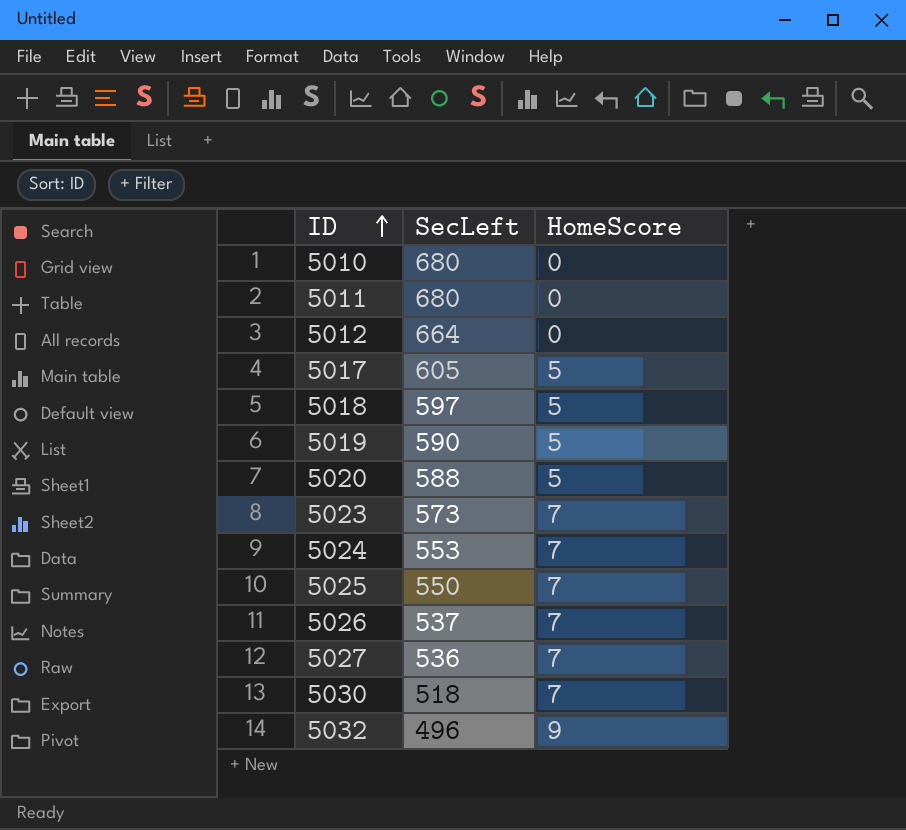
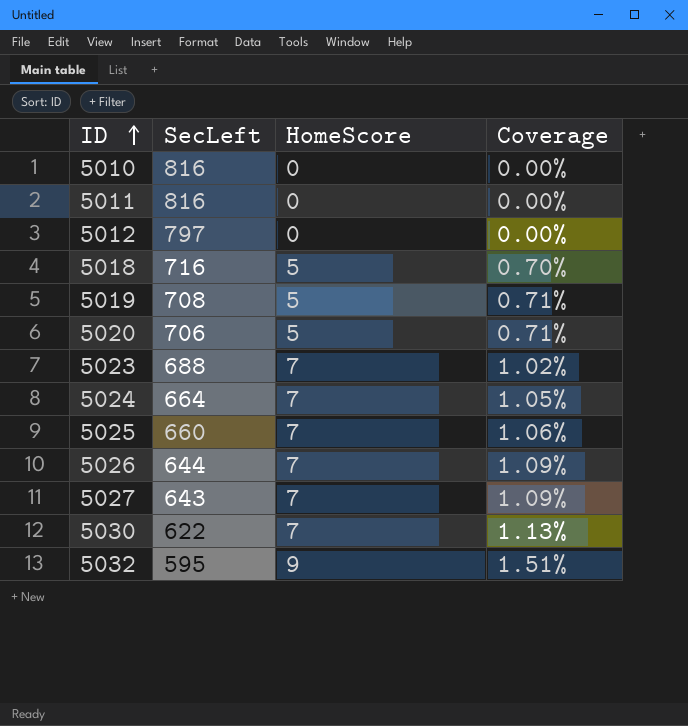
column Coverage | formula: none -> [HomeScore] / [SecLeft]
row 5017: 605 | 5 -> none
5010 | SecLeft: 680 -> 816
5011 | SecLeft: 680 -> 816
5012 | SecLeft: 664 -> 797
5018 | SecLeft: 597 -> 716
5019 | SecLeft: 590 -> 708
5020 | SecLeft: 588 -> 706
5023 | SecLeft: 573 -> 688
5024 | SecLeft: 553 -> 664
5025 | SecLeft: 550 -> 660
5026 | SecLeft: 537 -> 644
5027 | SecLeft: 536 -> 643
5030 | SecLeft: 518 -> 622
5032 | SecLeft: 496 -> 595

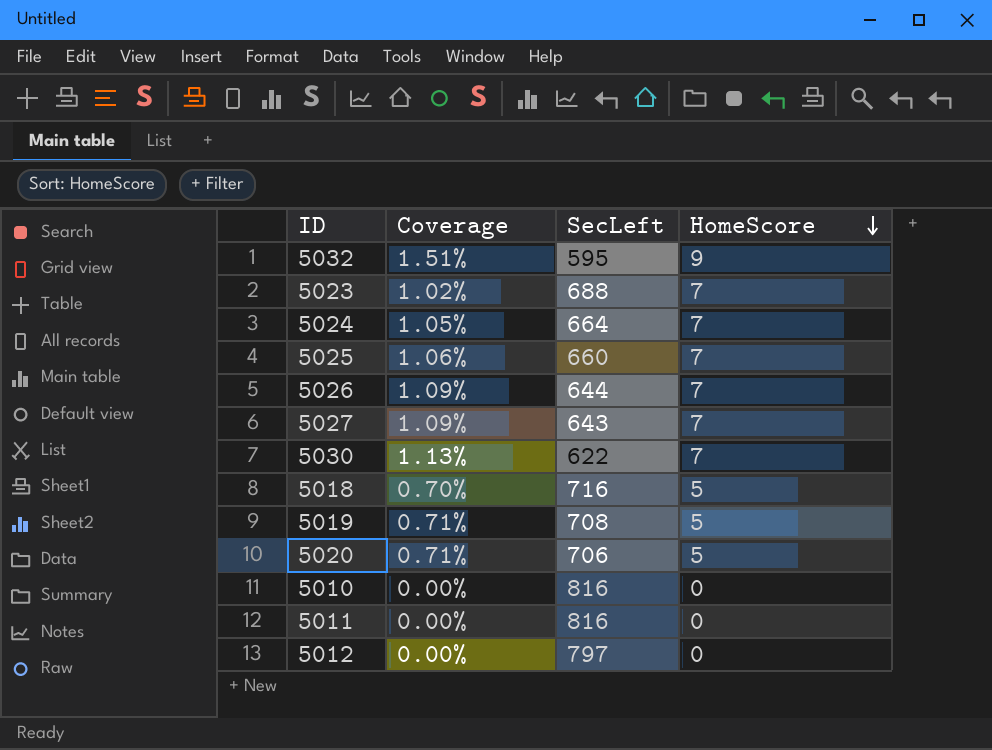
row order: ID ascending -> HomeScore descending
column Coverage | position: 4 -> 2

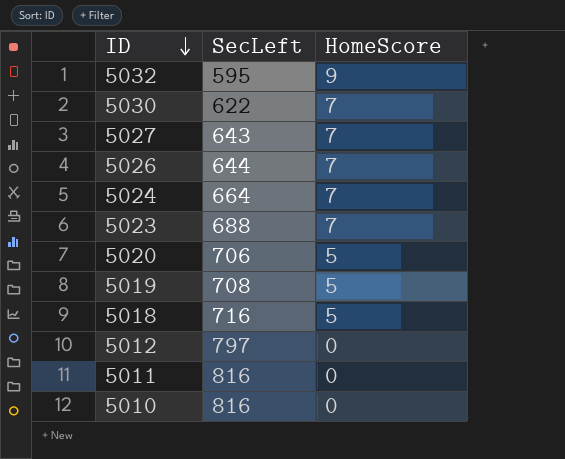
row order: HomeScore descending -> ID descending
column Coverage | formula: [HomeScore] / [SecLeft] -> none
row 5025: 1.06% | 660 | 7 -> none

